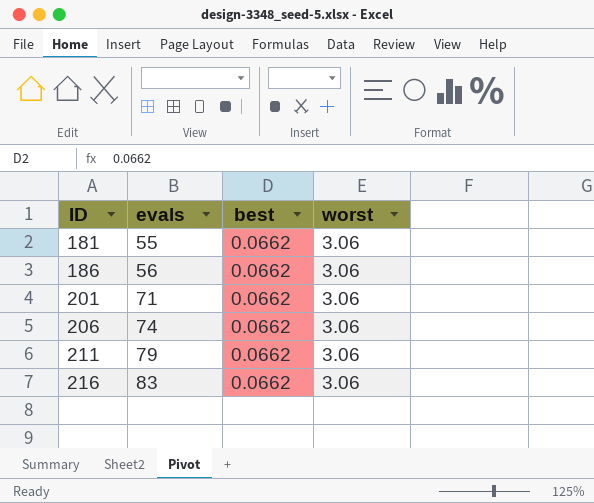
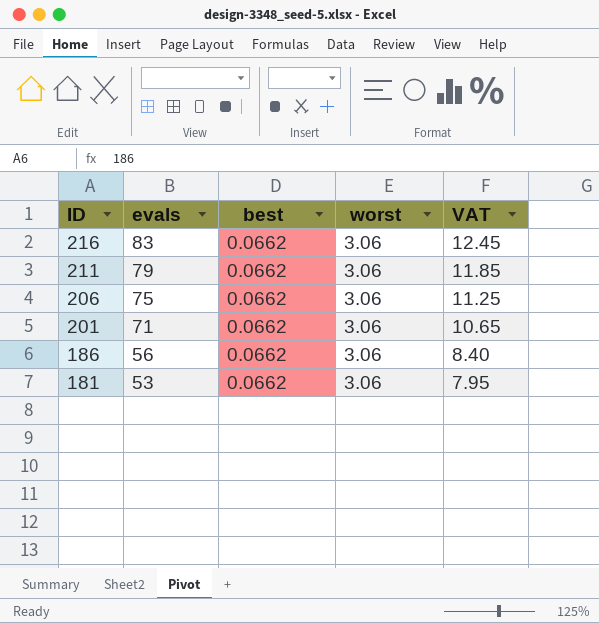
row order: ID ascending -> ID descending
column VAT | formula: none -> [evals] * 0.15
206 | evals: 74 -> 75
181 | evals: 55 -> 53

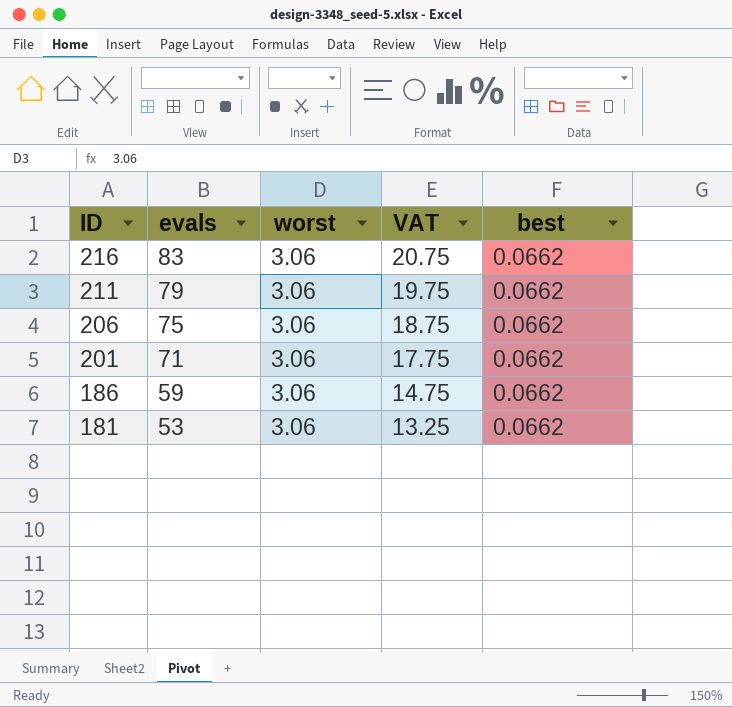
column VAT | formula: [evals] * 0.15 -> [evals] * 0.25
column best | position: 3 -> 5
186 | evals: 56 -> 59

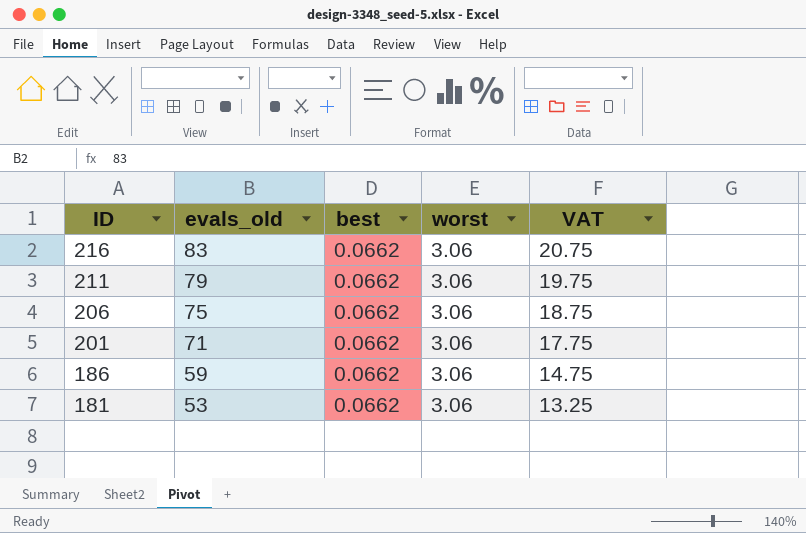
column name: evals -> evals_old
column best | position: 5 -> 3

